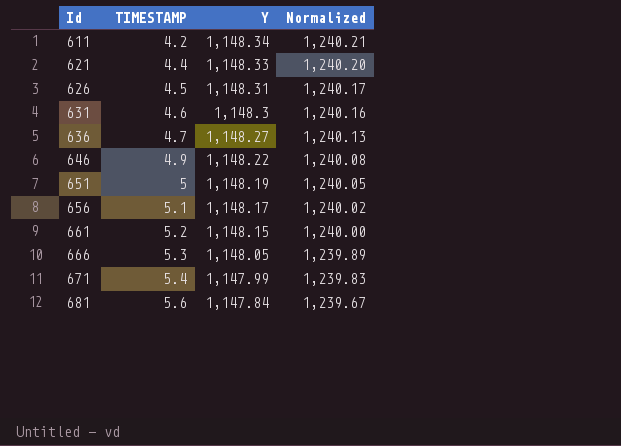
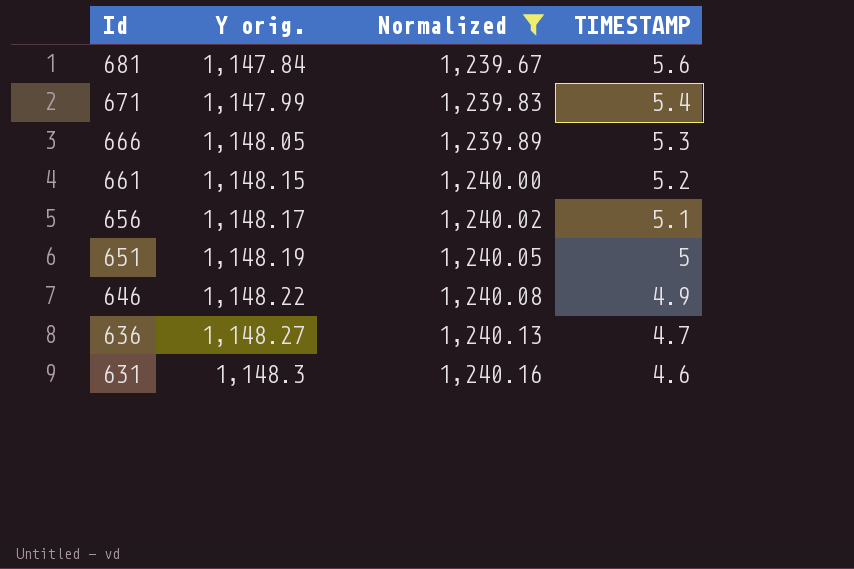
filter: none -> Normalized <= 1,240.16
row order: Id ascending -> Id descending
column name: Y -> Y orig.
column TIMESTAMP | position: 2 -> 4

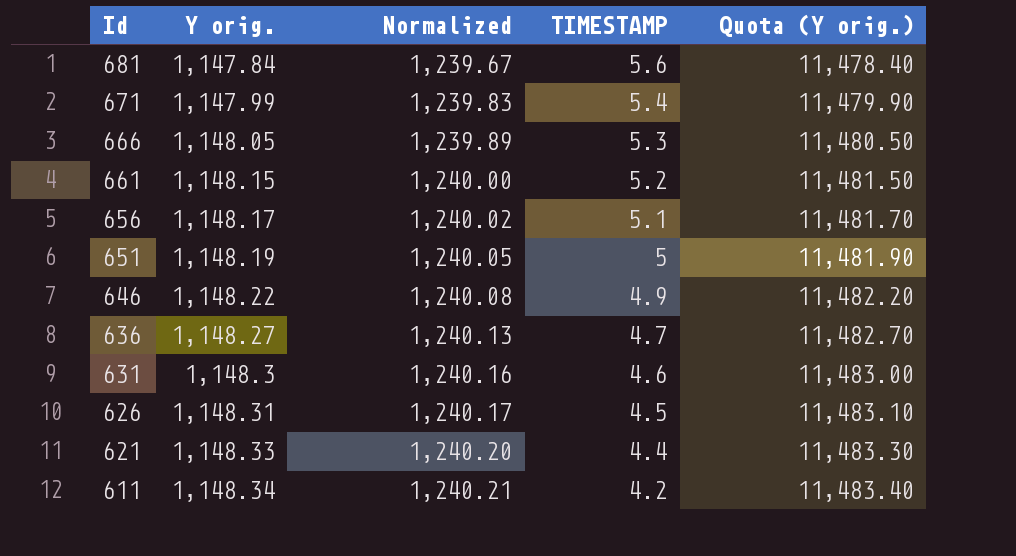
filter: Normalized <= 1,240.16 -> none
column Quota (Y orig.) | formula: none -> [Y orig.] * 10

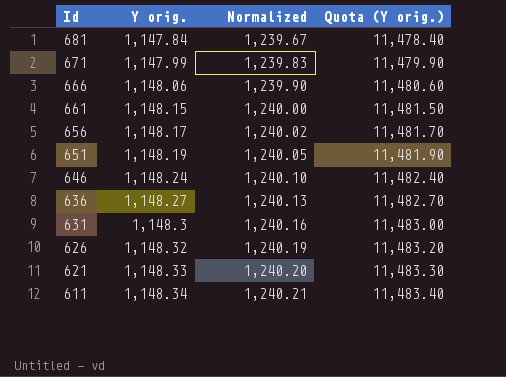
column TIMESTAMP | position: 4 -> none
666 | Y orig.: 1,148.05 -> 1,148.06
666 | Normalized: 1,239.89 -> 1,239.90
666 | Quota (Y orig.): 11,480.50 -> 11,480.60
646 | Y orig.: 1,148.22 -> 1,148.24
646 | Normalized: 1,240.08 -> 1,240.10
646 | Quota (Y orig.): 11,482.20 -> 11,482.40
626 | Y orig.: 1,148.31 -> 1,148.32
626 | Normalized: 1,240.17 -> 1,240.19
626 | Quota (Y orig.): 11,483.10 -> 11,483.20

